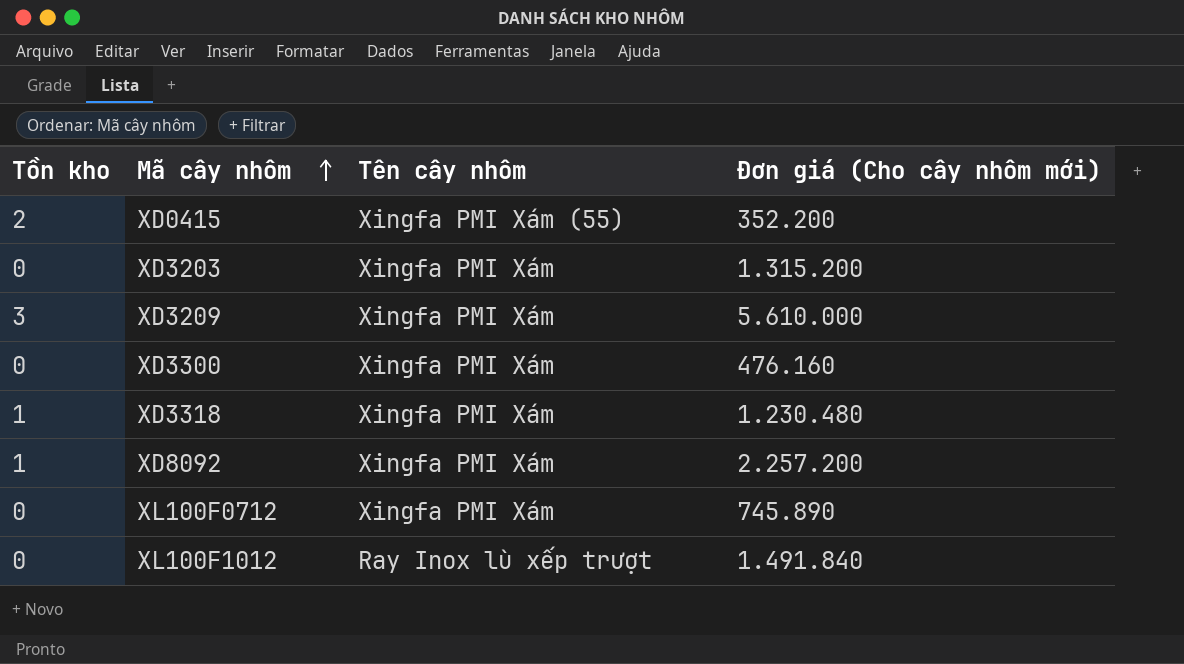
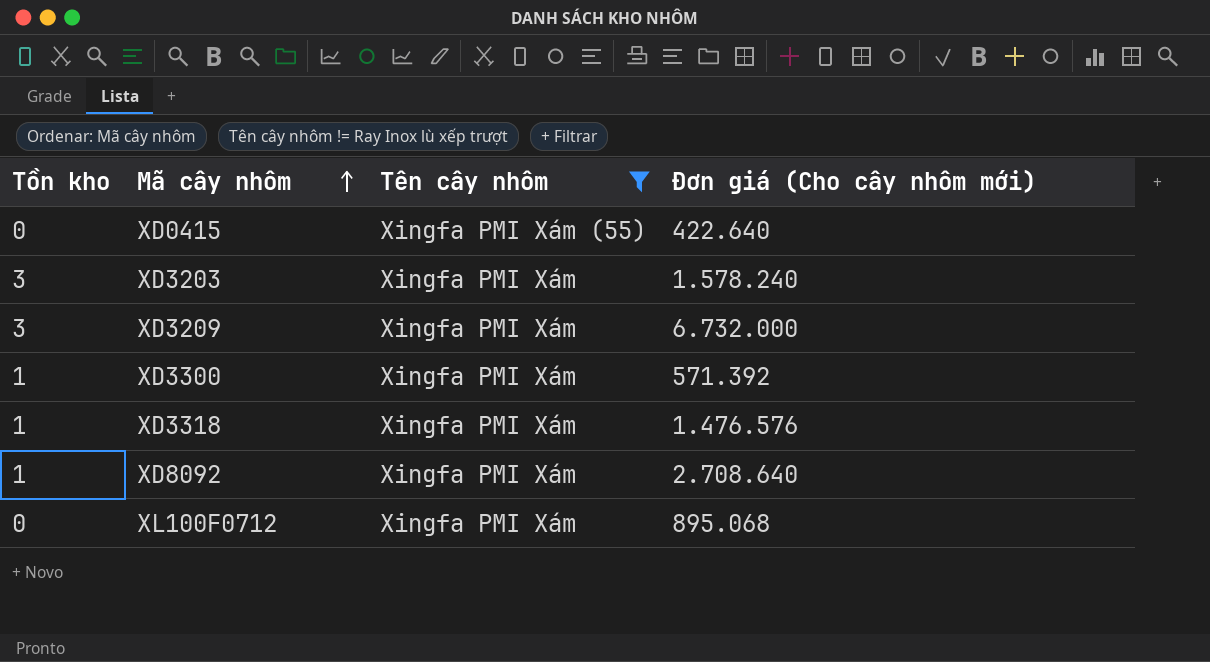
filter: none -> Tên cây nhôm != Ray Inox lù xếp trượt
XD0415 | Tồn kho: 2 -> 0
XD0415 | Đơn giá (Cho cây nhôm mới): 352.200 -> 422.640
XD3203 | Tồn kho: 0 -> 3
XD3203 | Đơn giá (Cho cây nhôm mới): 1.315.200 -> 1.578.240
XD3209 | Đơn giá (Cho cây nhôm mới): 5.610.000 -> 6.732.000
XD3300 | Tồn kho: 0 -> 1
XD3300 | Đơn giá (Cho cây nhôm mới): 476.160 -> 571.392
XD3318 | Đơn giá (Cho cây nhôm mới): 1.230.480 -> 1.476.576
XD8092 | Đơn giá (Cho cây nhôm mới): 2.257.200 -> 2.708.640
XL100F0712 | Đơn giá (Cho cây nhôm mới): 745.890 -> 895.068

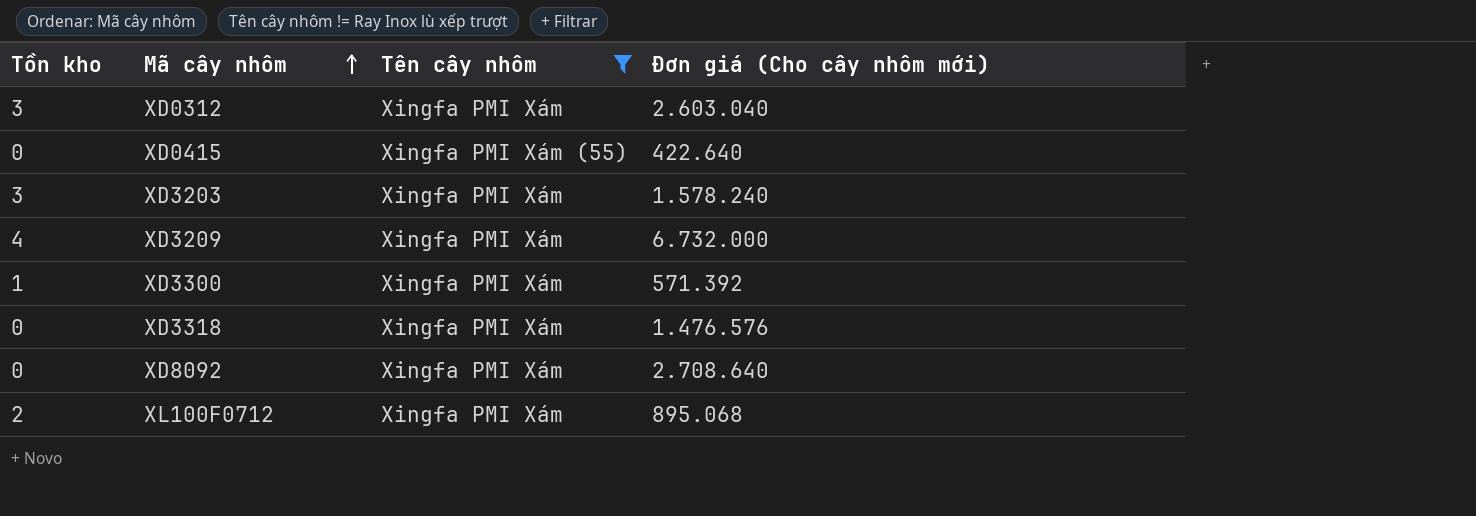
row XD0312: none -> 3 | Xingfa PMI Xám | 2.603.040
XD3209 | Tồn kho: 3 -> 4
XD3318 | Tồn kho: 1 -> 0
XD8092 | Tồn kho: 1 -> 0
XL100F0712 | Tồn kho: 0 -> 2

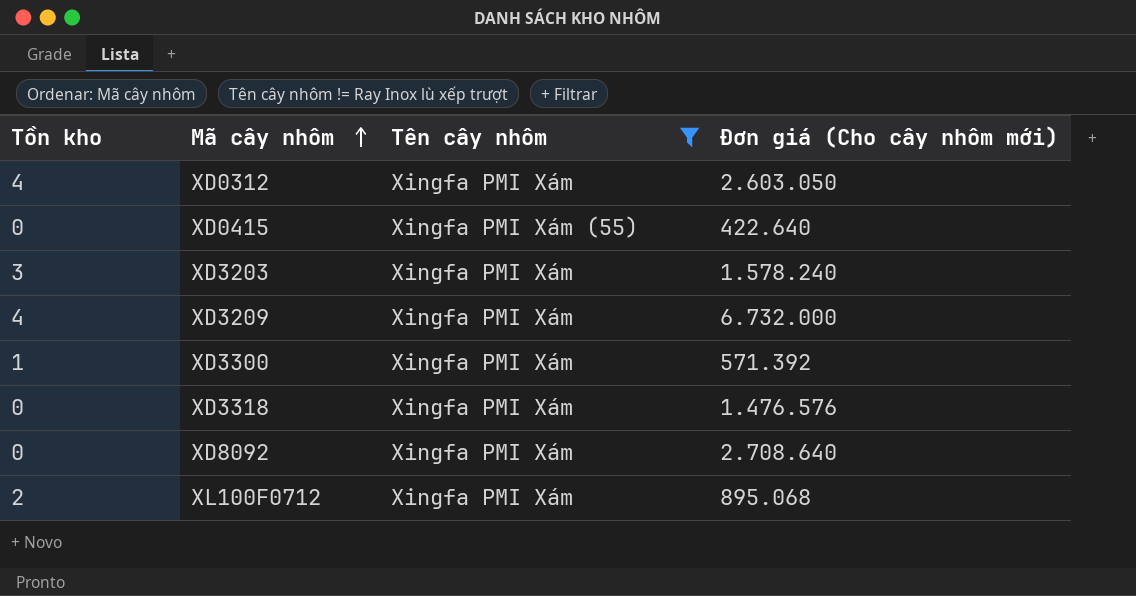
XD0312 | Tồn kho: 3 -> 4
XD0312 | Đơn giá (Cho cây nhôm mới): 2.603.040 -> 2.603.050

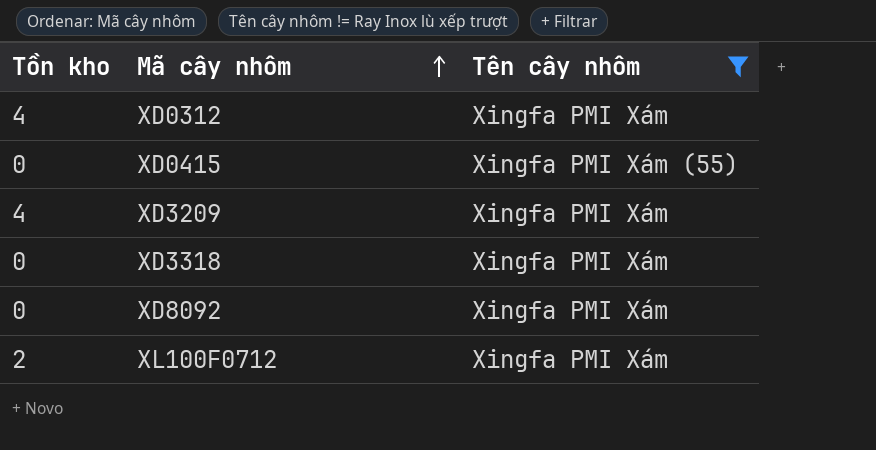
column Đơn giá (Cho cây nhôm mới) | position: 4 -> none
row XD3203: 3 | Xingfa PMI Xám | 1.578.240 -> none
row XD3300: 1 | Xingfa PMI Xám | 571.392 -> none

